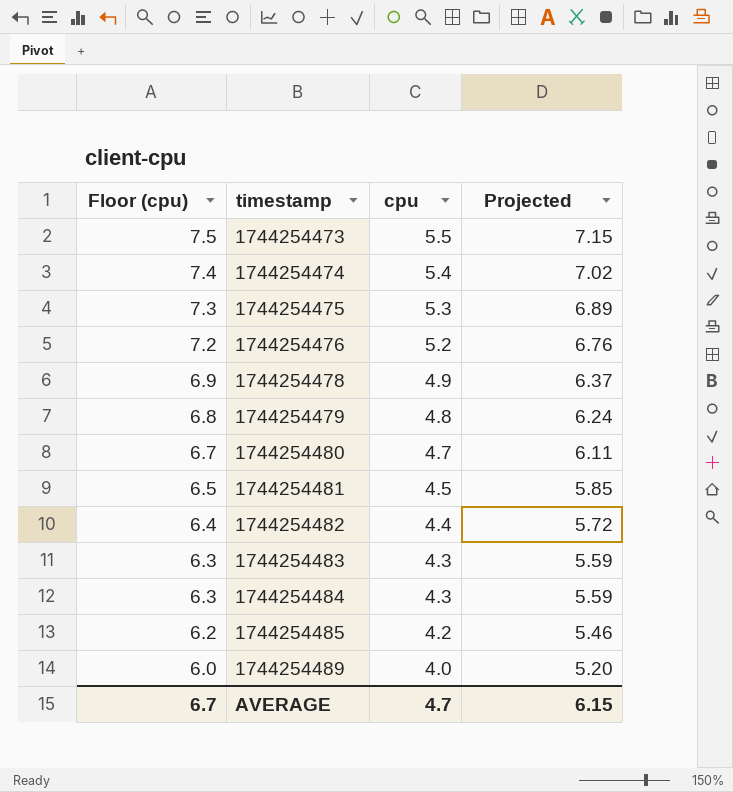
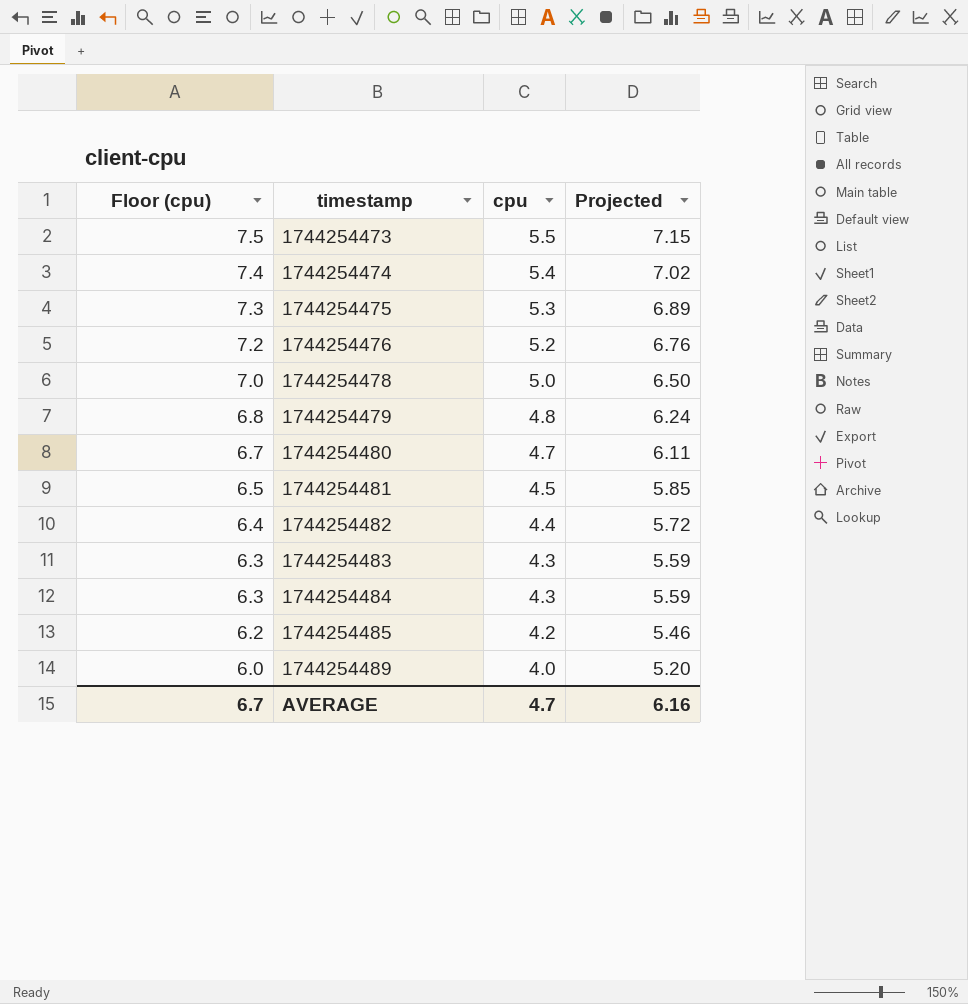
1744254478 | Floor (cpu): 6.9 -> 7.0
1744254478 | cpu: 4.9 -> 5.0
1744254478 | Projected: 6.37 -> 6.50
AVERAGE | Projected: 6.15 -> 6.16

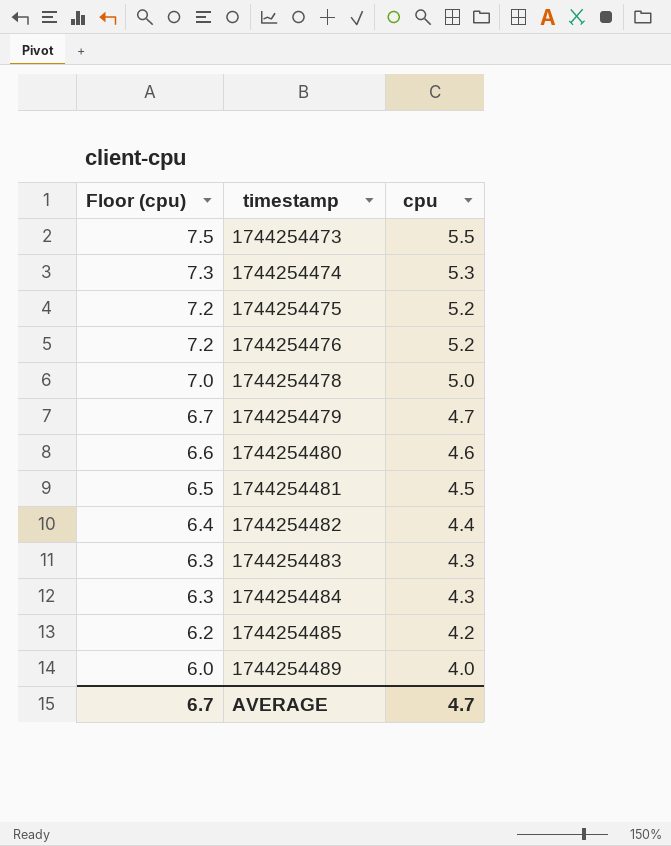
column Projected | formula: [cpu] * 1.3 -> none
1744254474 | Floor (cpu): 7.4 -> 7.3
1744254474 | cpu: 5.4 -> 5.3
1744254475 | Floor (cpu): 7.3 -> 7.2
1744254475 | cpu: 5.3 -> 5.2
1744254479 | Floor (cpu): 6.8 -> 6.7
1744254479 | cpu: 4.8 -> 4.7
1744254480 | Floor (cpu): 6.7 -> 6.6
1744254480 | cpu: 4.7 -> 4.6

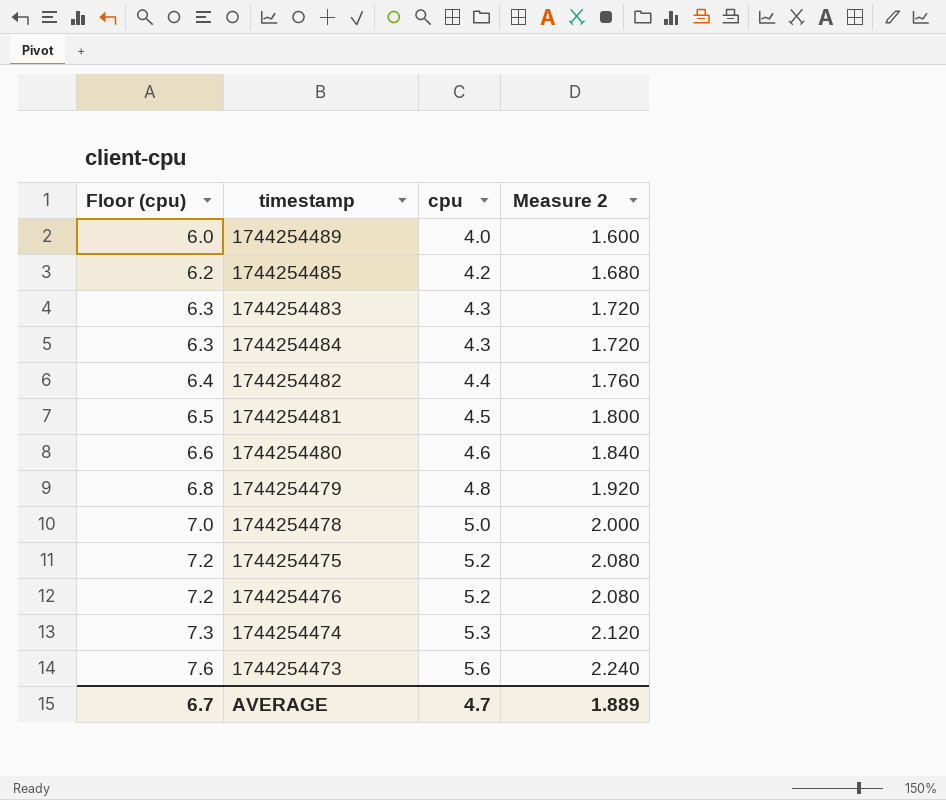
row order: Floor (cpu) descending -> Floor (cpu) ascending
column Measure 2 | formula: none -> [cpu] * 0.4
1744254479 | Floor (cpu): 6.7 -> 6.8
1744254479 | cpu: 4.7 -> 4.8
1744254473 | Floor (cpu): 7.5 -> 7.6
1744254473 | cpu: 5.5 -> 5.6

